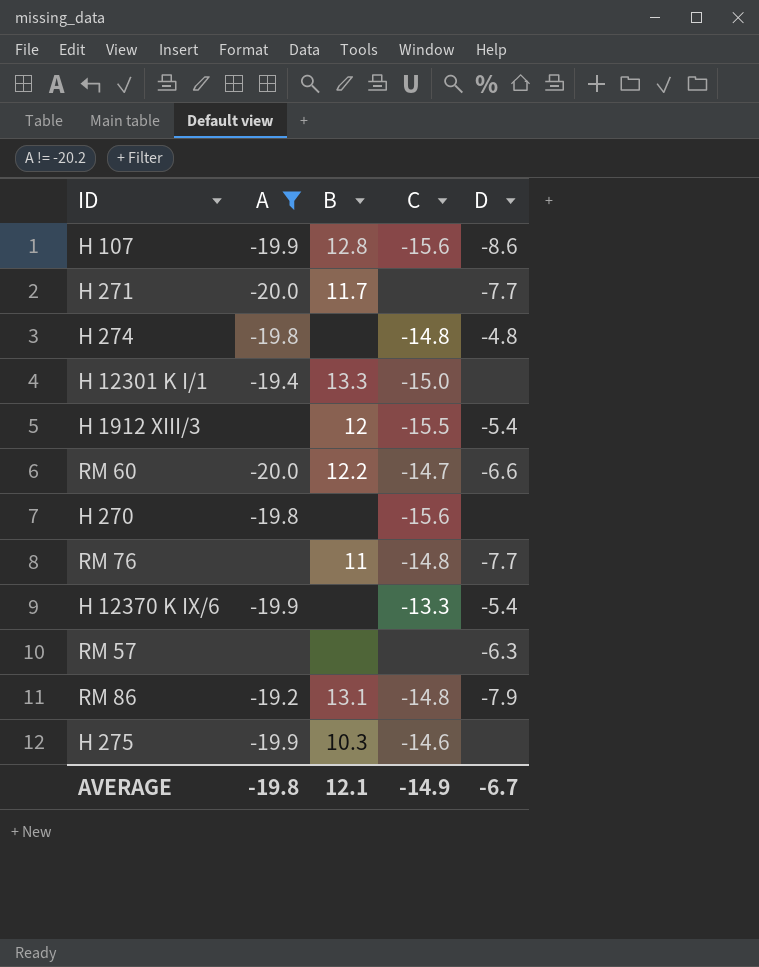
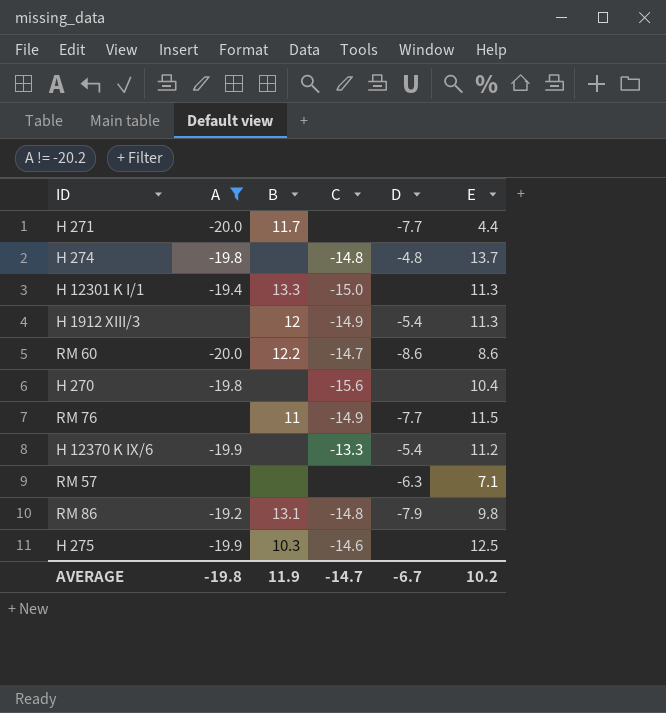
column E | position: none -> 6
row H 107: -19.9 | 12.8 | -15.6 | -8.6 -> none
H 1912 XIII/3 | C: -15.5 -> -14.9
RM 60 | D: -6.6 -> -8.6
RM 76 | C: -14.8 -> -14.9
AVERAGE | B: 12.1 -> 11.9
AVERAGE | C: -14.9 -> -14.7

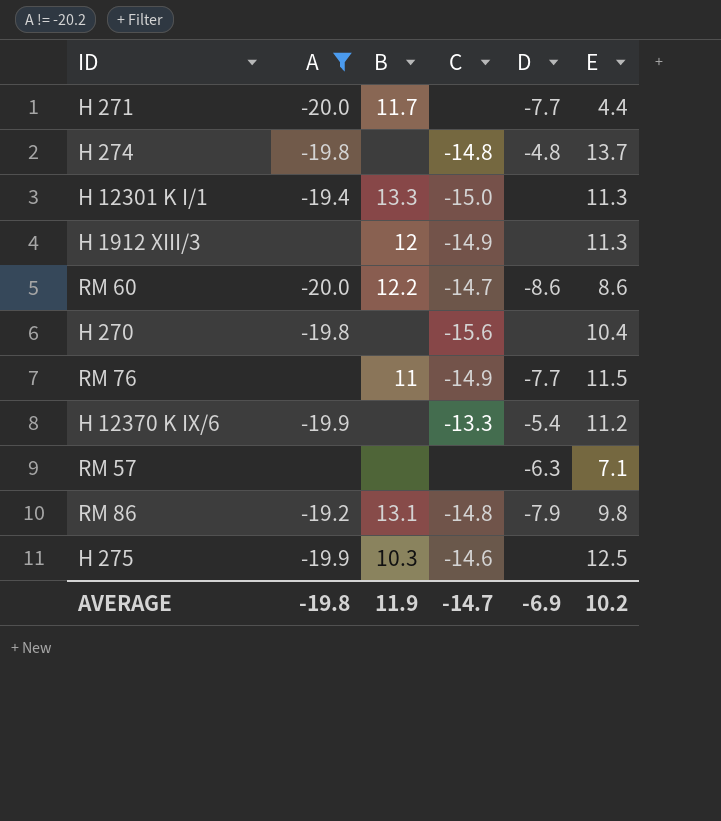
H 1912 XIII/3 | D: -5.4 -> none
AVERAGE | D: -6.7 -> -6.9

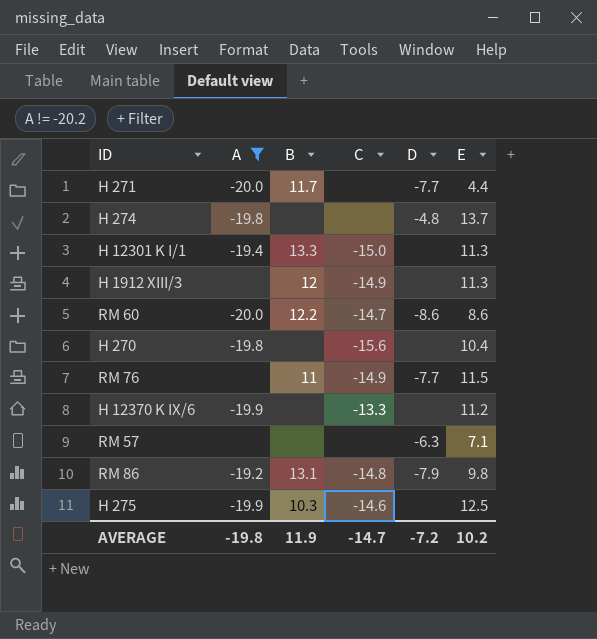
H 274 | C: -14.8 -> none
H 12370 K IX/6 | D: -5.4 -> none
AVERAGE | D: -6.9 -> -7.2

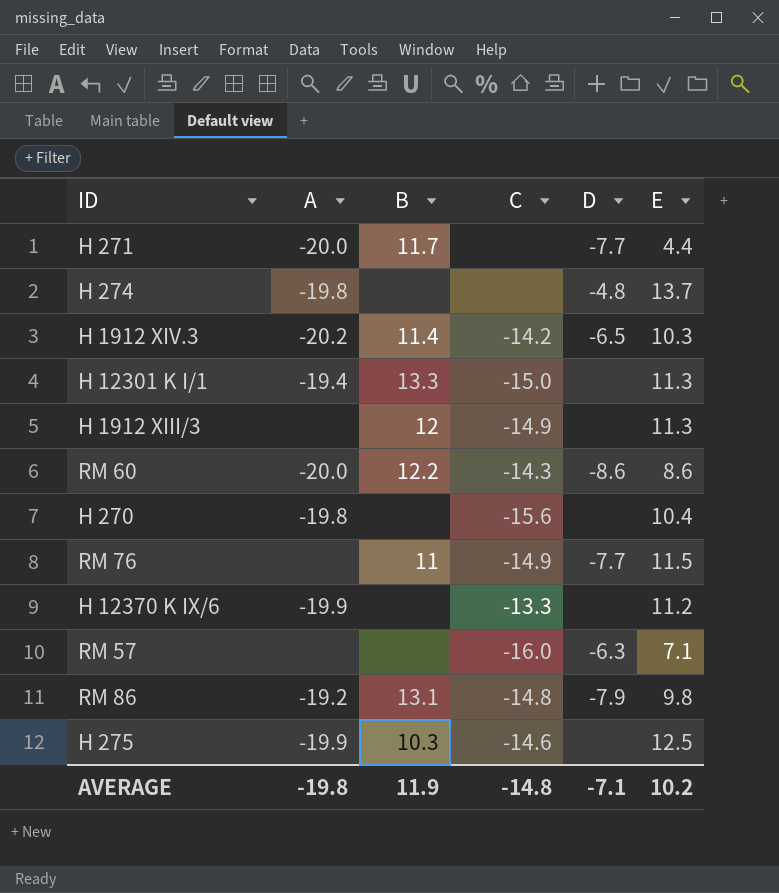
filter: A != -20.2 -> none
RM 60 | C: -14.7 -> -14.3
RM 57 | C: none -> -16.0
AVERAGE | C: -14.7 -> -14.8
AVERAGE | D: -7.2 -> -7.1

